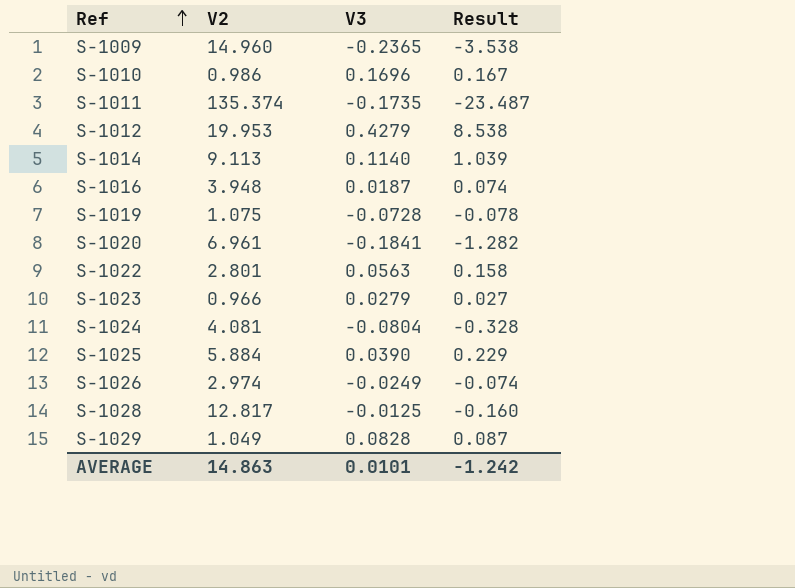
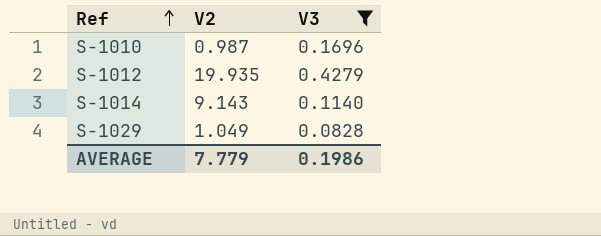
filter: none -> V3 >= 0.0828
column Result | formula: [V2] * [V3] -> none
S-1010 | V2: 0.986 -> 0.987
S-1012 | V2: 19.953 -> 19.935
S-1014 | V2: 9.113 -> 9.143
AVERAGE | V2: 14.863 -> 7.779
AVERAGE | V3: 0.0101 -> 0.1986

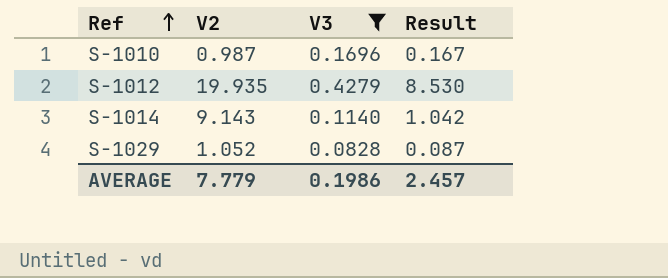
column Result | formula: none -> [V2] * [V3]
S-1029 | V2: 1.049 -> 1.052

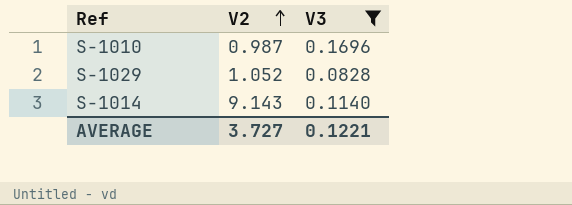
row order: Ref ascending -> V2 ascending
column Result | formula: [V2] * [V3] -> none
row S-1012: 19.935 | 0.4279 | 8.530 -> none
AVERAGE | V2: 7.779 -> 3.727
AVERAGE | V3: 0.1986 -> 0.1221

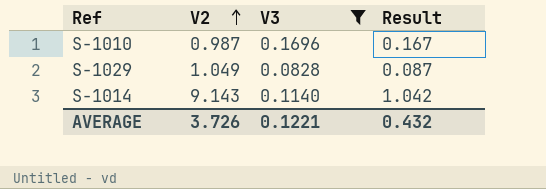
column Result | formula: none -> [V2] * [V3]
S-1029 | V2: 1.052 -> 1.049
AVERAGE | V2: 3.727 -> 3.726

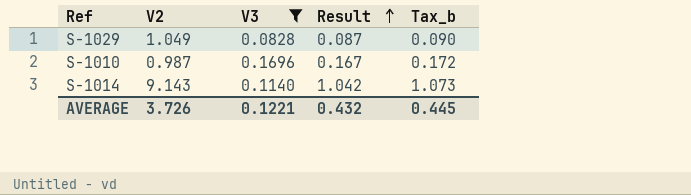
row order: V2 ascending -> Result ascending
column Tax_b | formula: none -> [Result] * 1.03

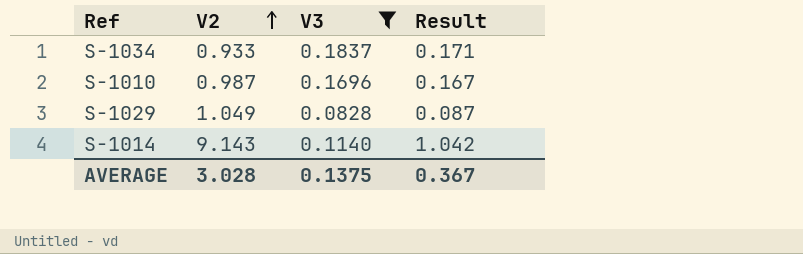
row order: Result ascending -> V2 ascending
column Tax_b | formula: [Result] * 1.03 -> none
row S-1034: none -> 0.933 | 0.1837 | 0.171
AVERAGE | V2: 3.726 -> 3.028
AVERAGE | V3: 0.1221 -> 0.1375
AVERAGE | Result: 0.432 -> 0.367

